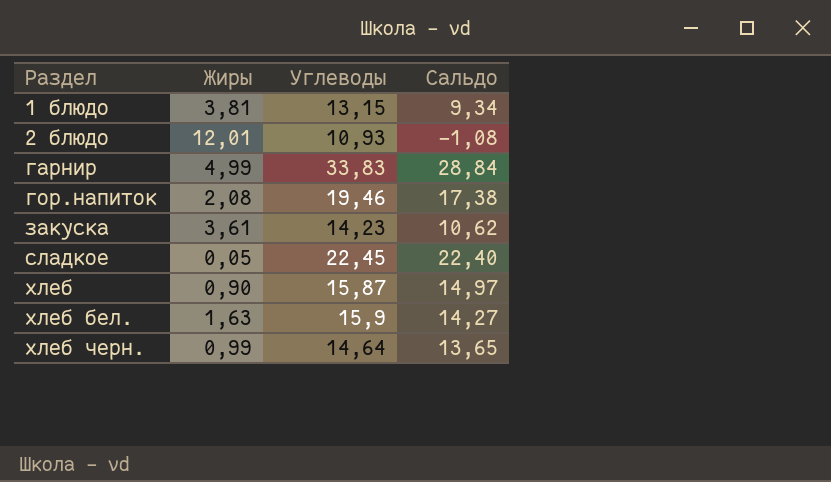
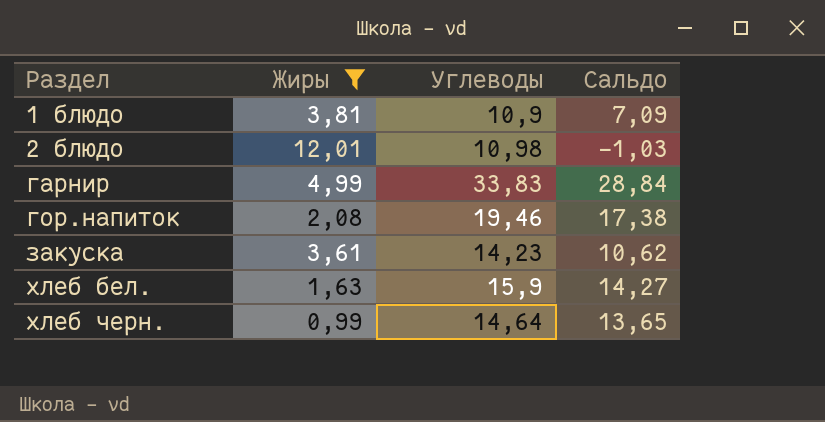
filter: none -> Жиры >= 0,99
1 блюдо | Углеводы: 13,15 -> 10,9
1 блюдо | Сальдо: 9,34 -> 7,09
2 блюдо | Углеводы: 10,93 -> 10,98
2 блюдо | Сальдо: -1,08 -> -1,03

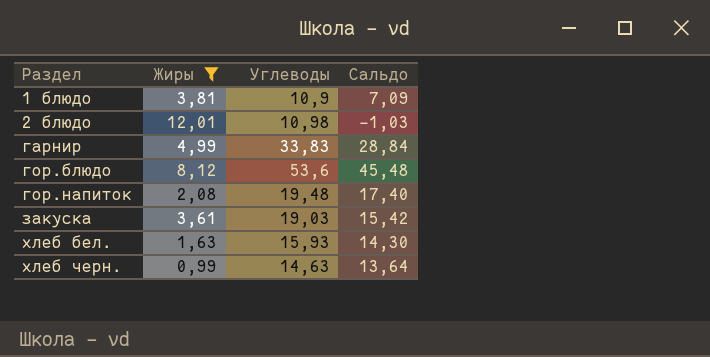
row гор.блюдо: none -> 8,12 | 53,6 | 45,48
гор.напиток | Углеводы: 19,46 -> 19,48
гор.напиток | Сальдо: 17,38 -> 17,40
закуска | Углеводы: 14,23 -> 19,03
закуска | Сальдо: 10,62 -> 15,42
хлеб бел. | Углеводы: 15,9 -> 15,93
хлеб бел. | Сальдо: 14,27 -> 14,30
хлеб черн. | Углеводы: 14,64 -> 14,63
хлеб черн. | Сальдо: 13,65 -> 13,64

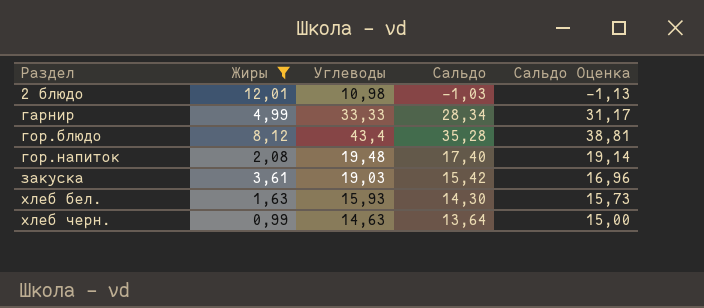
column Сальдо Оценка | formula: none -> [Сальдо] * 1,1
row 1 блюдо: 3,81 | 10,9 | 7,09 -> none
гарнир | Углеводы: 33,83 -> 33,33
гарнир | Сальдо: 28,84 -> 28,34
гор.блюдо | Углеводы: 53,6 -> 43,4
гор.блюдо | Сальдо: 45,48 -> 35,28

